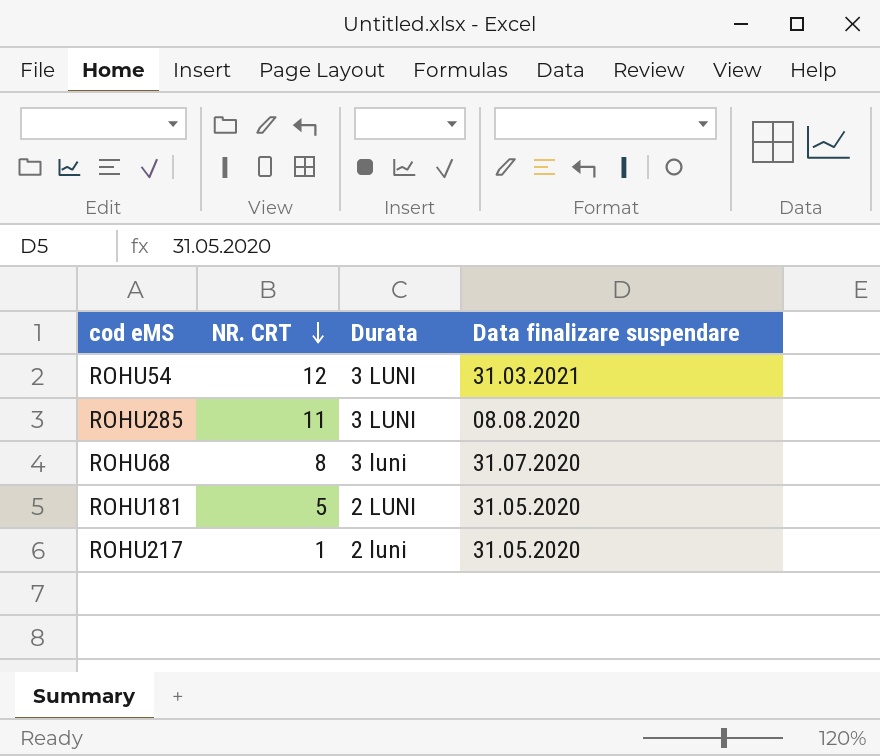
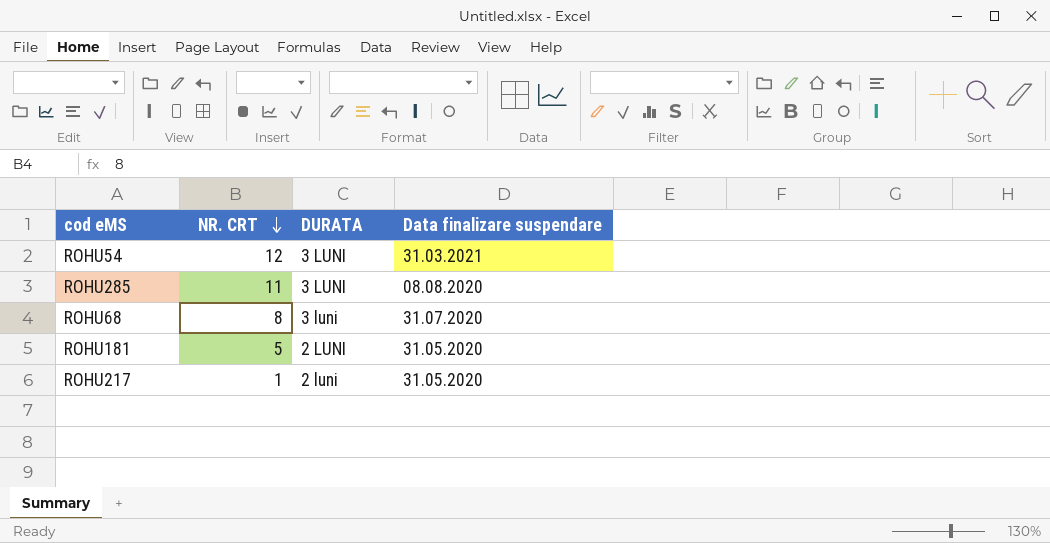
column name: Durata -> DURATA

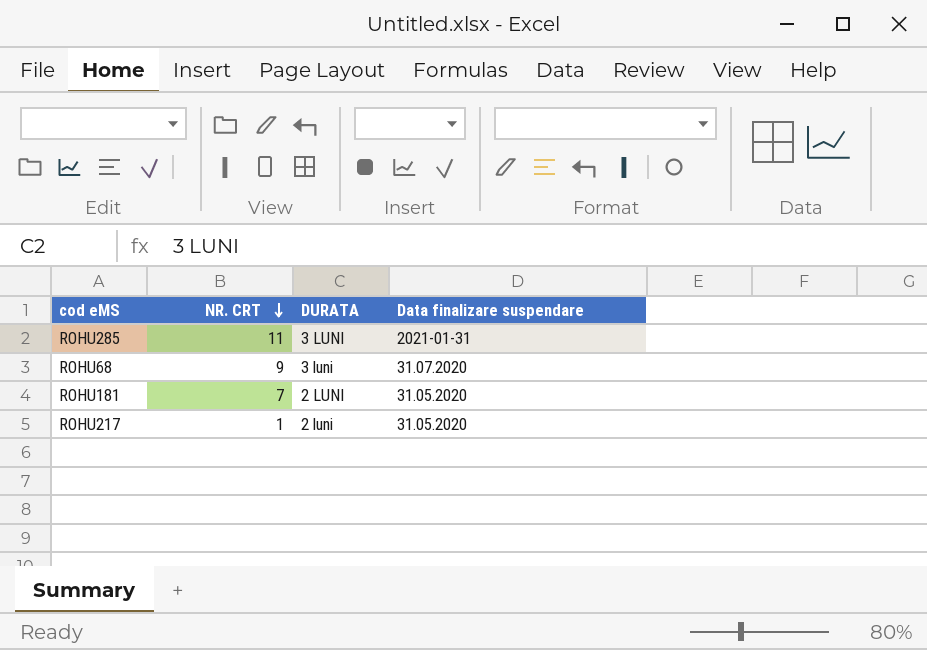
row ROHU54: 12 | 3 LUNI | 31.03.2021 -> none
ROHU285 | Data finalizare suspendare: 08.08.2020 -> 2021-01-31
ROHU68 | NR. CRT: 8 -> 9
ROHU181 | NR. CRT: 5 -> 7

